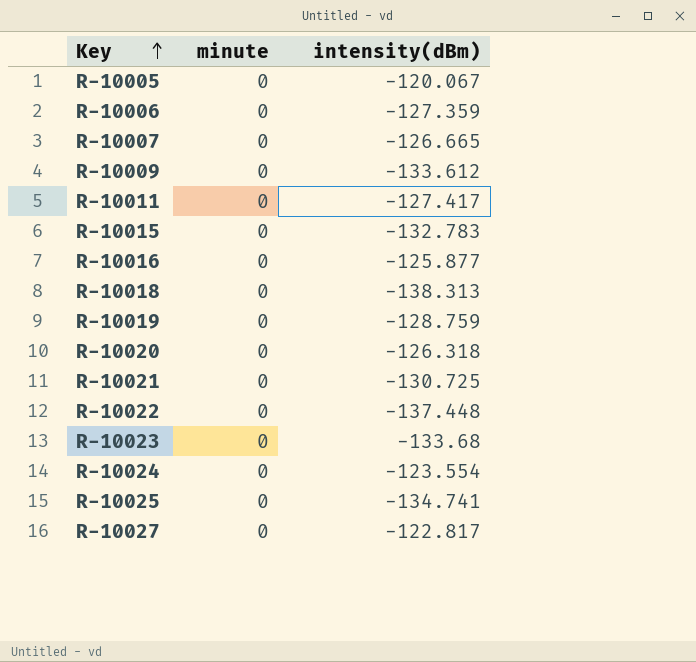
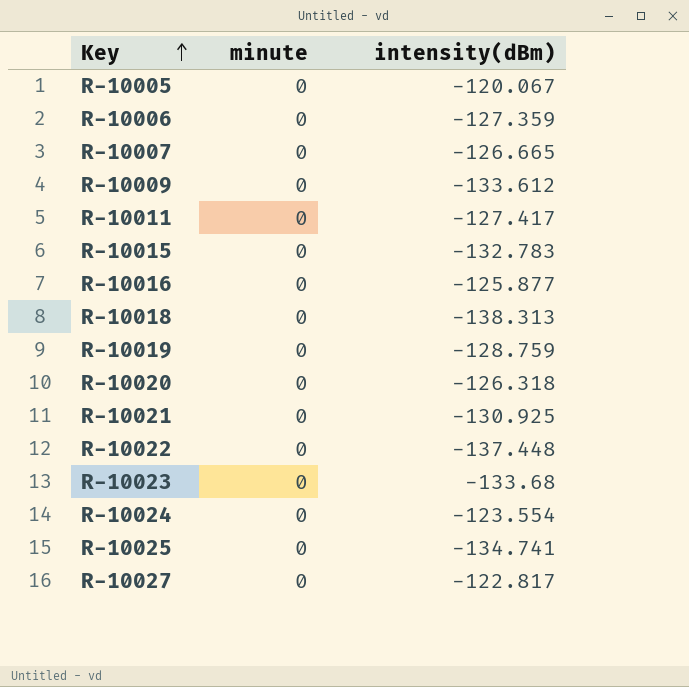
R-10021 | intensity(dBm): -130.725 -> -130.925

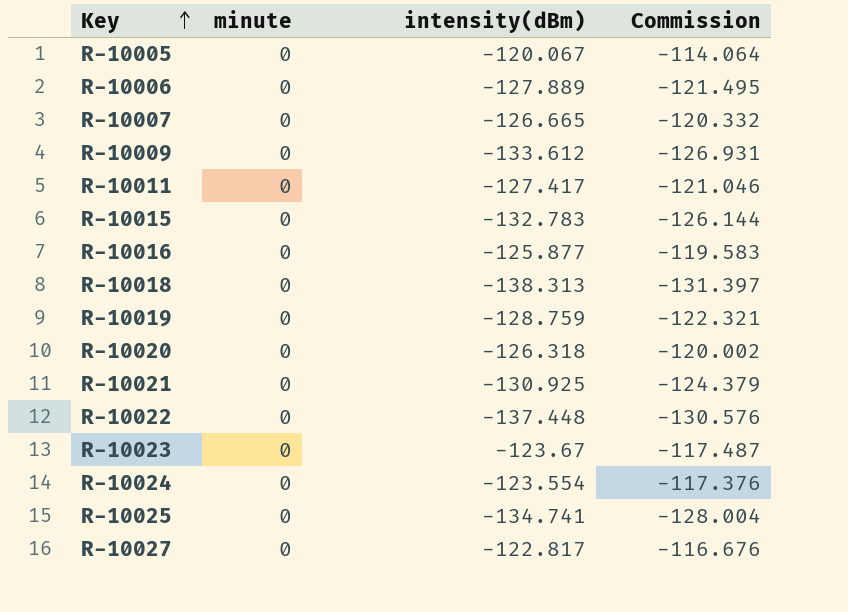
column Commission | formula: none -> [intensity(dBm)] * 0.95
R-10006 | intensity(dBm): -127.359 -> -127.889
R-10023 | intensity(dBm): -133.68 -> -123.67

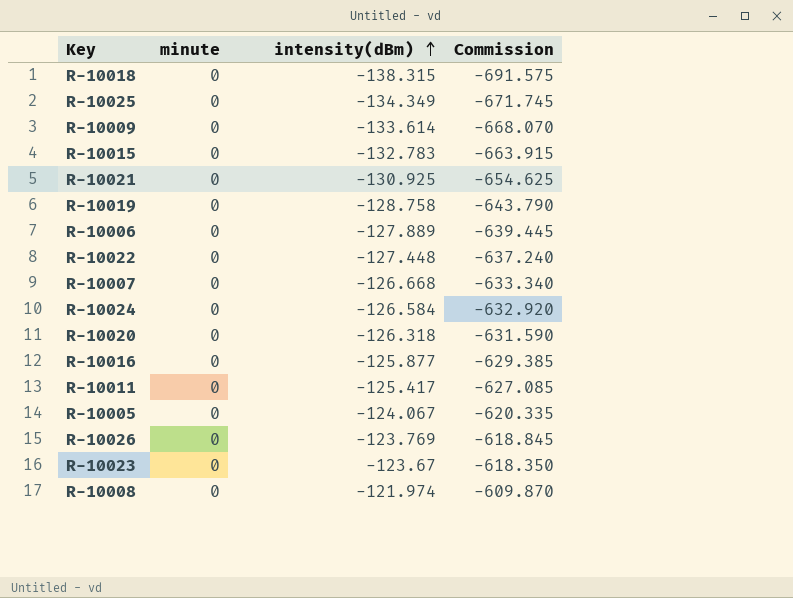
row order: Key ascending -> intensity(dBm) ascending
column Commission | formula: [intensity(dBm)] * 0.95 -> [intensity(dBm)] * 5
row R-10027: 0 | -122.817 | -116.676 -> none
R-10018 | intensity(dBm): -138.313 -> -138.315
R-10025 | intensity(dBm): -134.741 -> -134.349
R-10009 | intensity(dBm): -133.612 -> -133.614
R-10019 | intensity(dBm): -128.759 -> -128.758
R-10022 | intensity(dBm): -137.448 -> -127.448
R-10007 | intensity(dBm): -126.665 -> -126.668
R-10024 | intensity(dBm): -123.554 -> -126.584
R-10011 | intensity(dBm): -127.417 -> -125.417
R-10005 | intensity(dBm): -120.067 -> -124.067
row R-10026: none -> 0 | -123.769 | -618.845
row R-10008: none -> 0 | -121.974 | -609.870

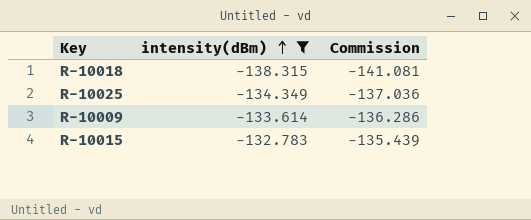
filter: none -> intensity(dBm) <= -132.783
column minute | position: 2 -> none
column Commission | formula: [intensity(dBm)] * 5 -> [intensity(dBm)] * 1.02

